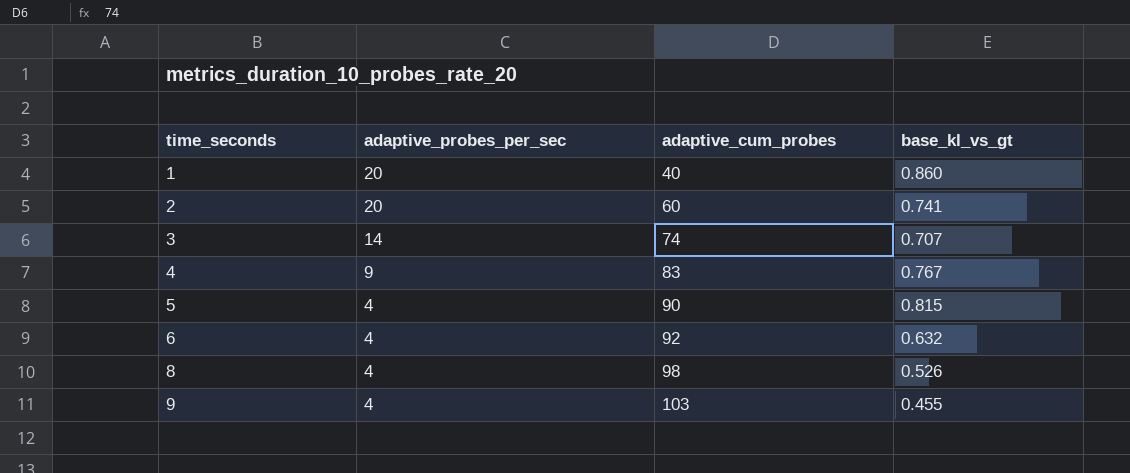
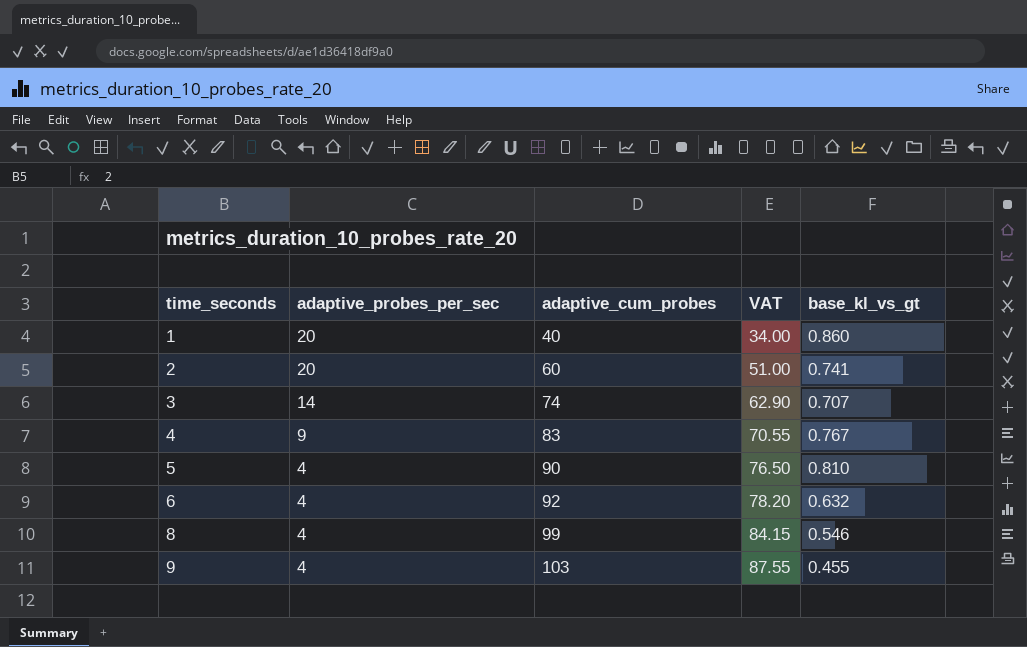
column VAT | formula: none -> [adaptive_cum_probes] * 0.85
5 | base_kl_vs_gt: 0.815 -> 0.810
8 | adaptive_cum_probes: 98 -> 99
8 | base_kl_vs_gt: 0.526 -> 0.546

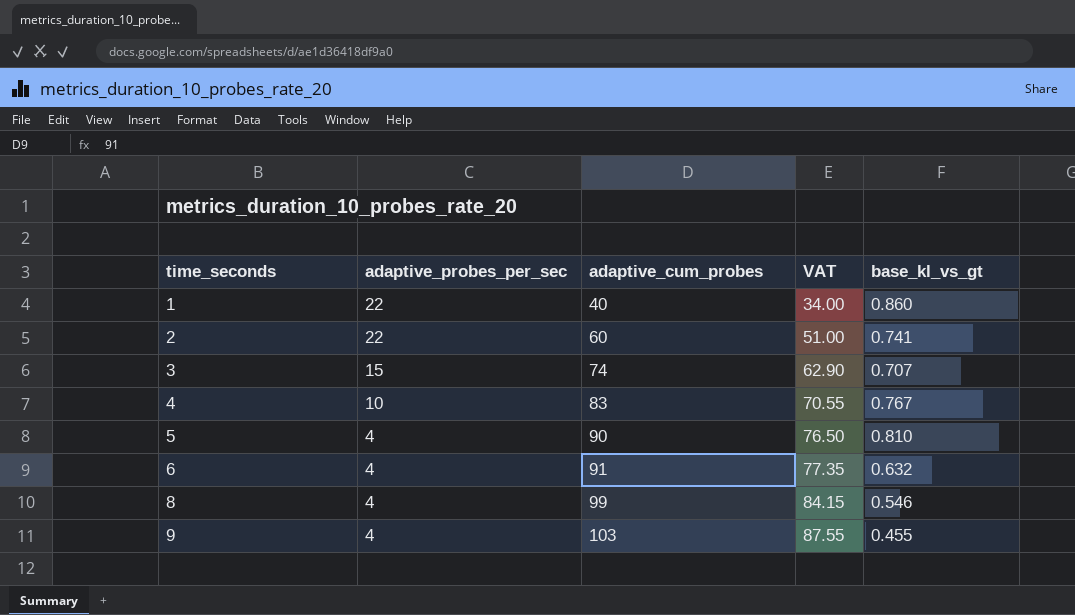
1 | adaptive_probes_per_sec: 20 -> 22
2 | adaptive_probes_per_sec: 20 -> 22
3 | adaptive_probes_per_sec: 14 -> 15
4 | adaptive_probes_per_sec: 9 -> 10
6 | adaptive_cum_probes: 92 -> 91
6 | VAT: 78.20 -> 77.35

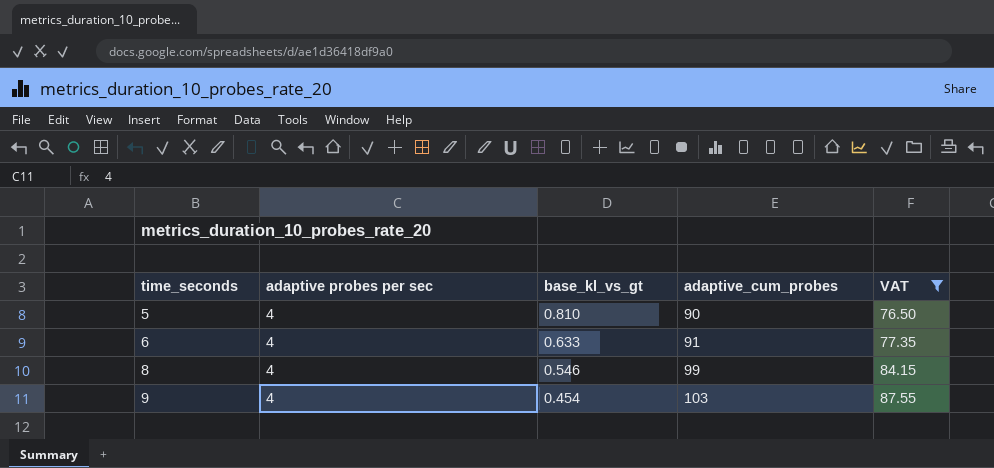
filter: none -> VAT >= 76.50
column name: adaptive_probes_per_sec -> adaptive probes per sec
column base_kl_vs_gt | position: 5 -> 3
6 | base_kl_vs_gt: 0.632 -> 0.633
9 | base_kl_vs_gt: 0.455 -> 0.454

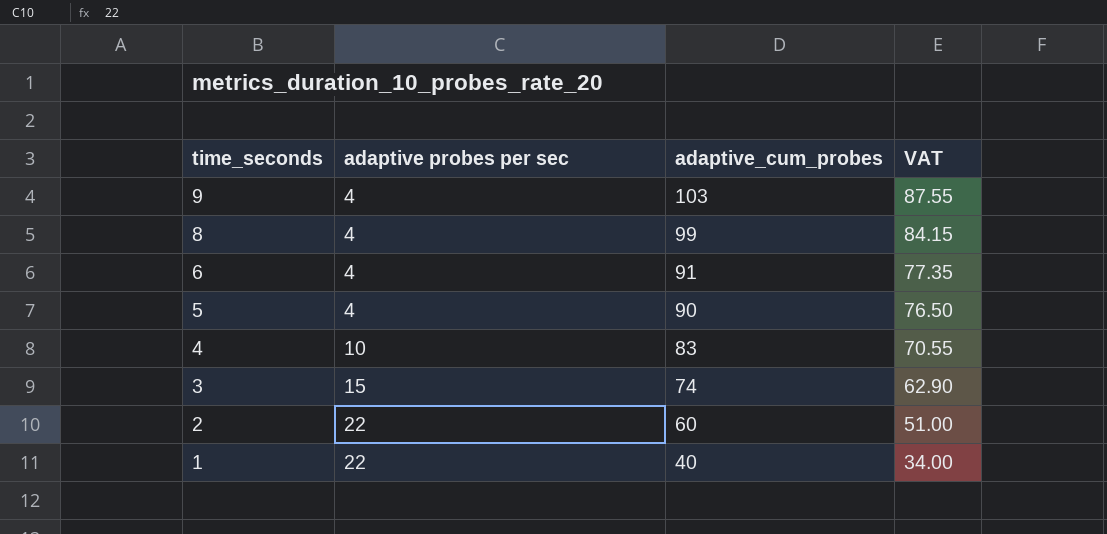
filter: VAT >= 76.50 -> none
row order: time_seconds ascending -> time_seconds descending
column base_kl_vs_gt | position: 3 -> none

